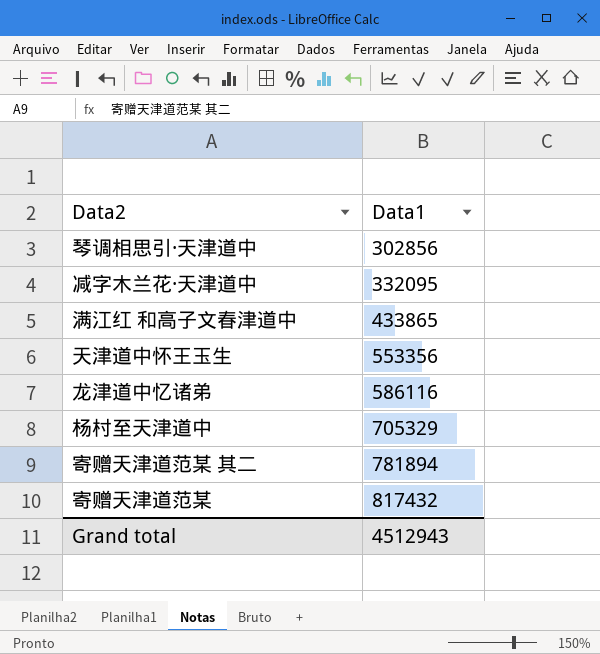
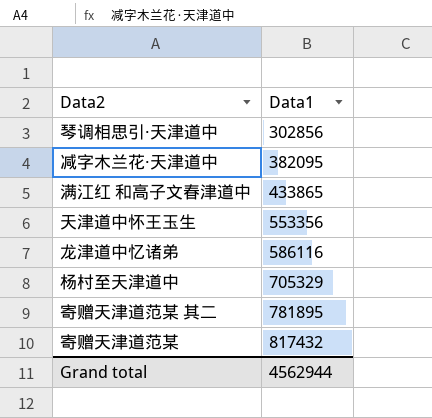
减字木兰花·天津道中 | Data1: 332095 -> 382095
寄赠天津道范某 其二 | Data1: 781894 -> 781895
Grand total | Data1: 4512943 -> 4562944

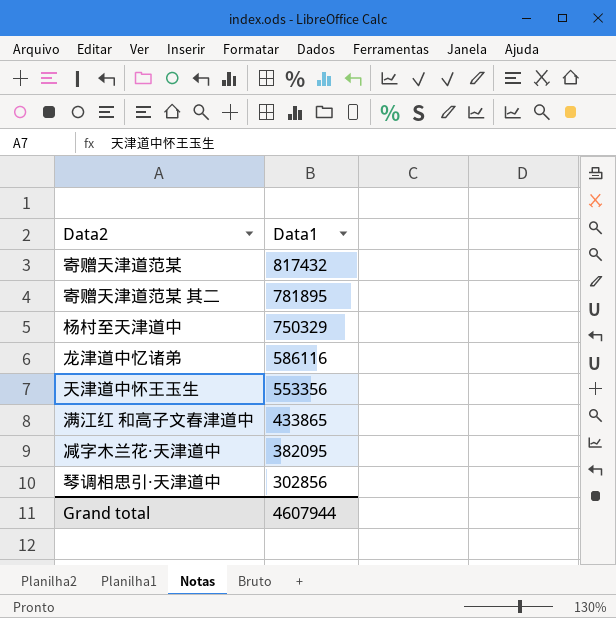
row order: Data1 ascending -> Data1 descending
杨村至天津道中 | Data1: 705329 -> 750329
Grand total | Data1: 4562944 -> 4607944

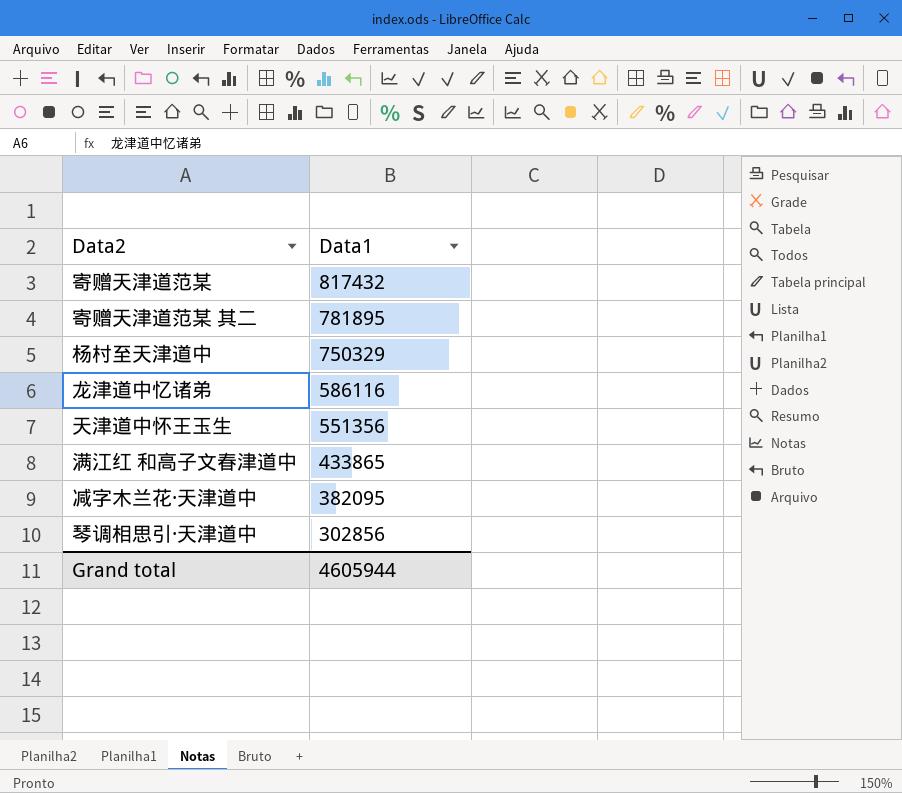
天津道中怀王玉生 | Data1: 553356 -> 551356
Grand total | Data1: 4607944 -> 4605944

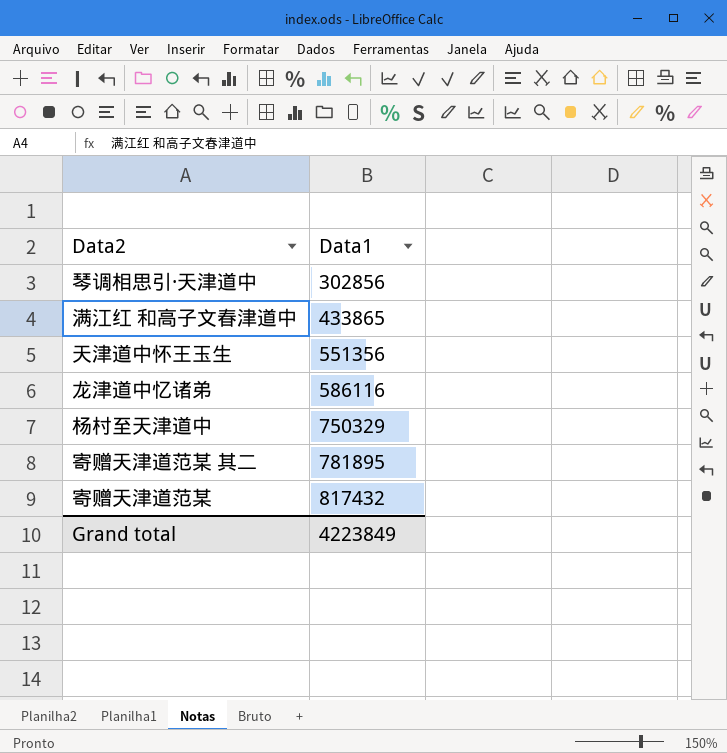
row order: Data1 descending -> Data1 ascending
row 减字木兰花·天津道中: 382095 -> none
Grand total | Data1: 4605944 -> 4223849

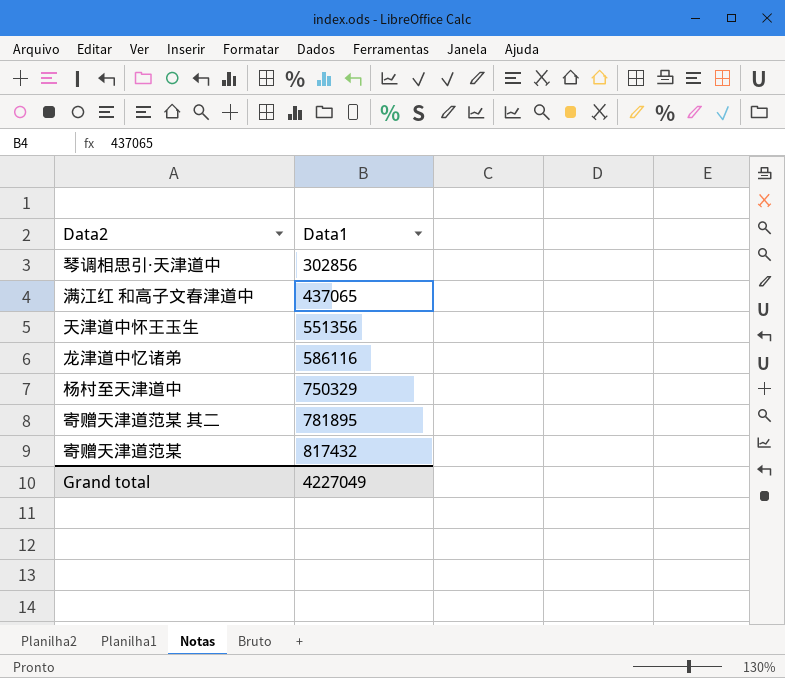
满江红 和高子文春津道中 | Data1: 433865 -> 437065
Grand total | Data1: 4223849 -> 4227049

